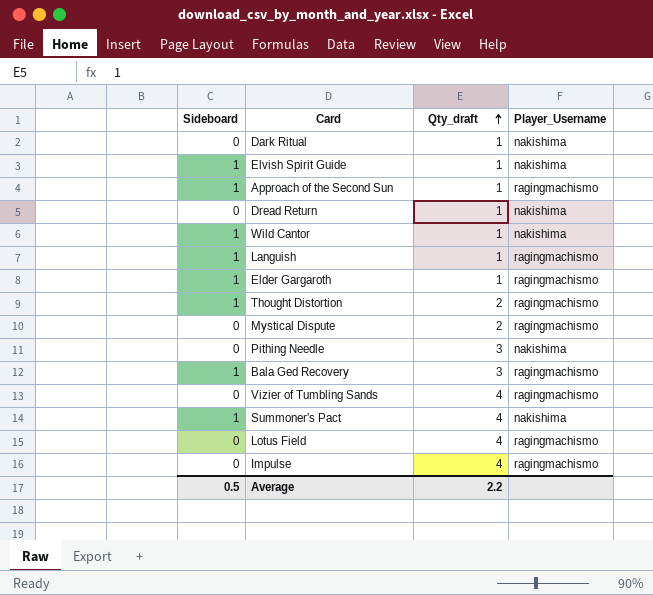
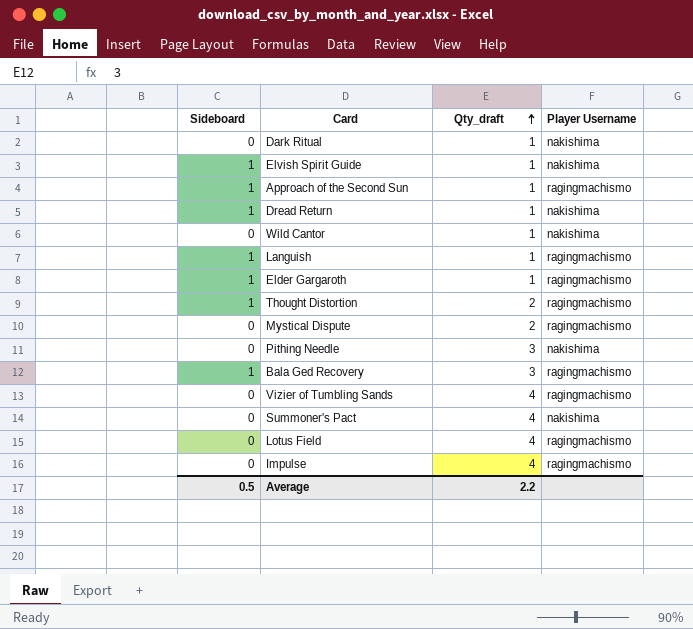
column name: Player_Username -> Player Username
Dread Return | Sideboard: 0 -> 1
Wild Cantor | Sideboard: 1 -> 0
Summoner's Pact | Sideboard: 1 -> 0

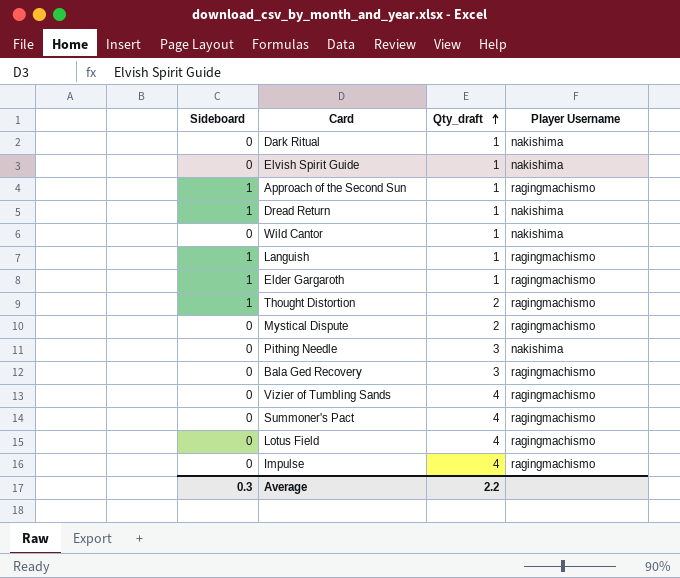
Elvish Spirit Guide | Sideboard: 1 -> 0
Bala Ged Recovery | Sideboard: 1 -> 0
Summoner's Pact | Player Username: nakishima -> ragingmachismo
Average | Sideboard: 0.5 -> 0.3

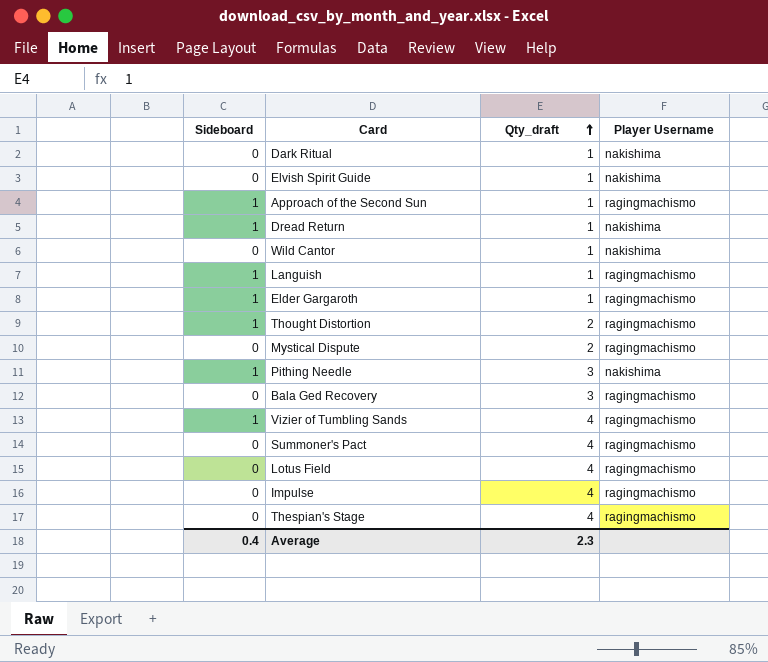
Pithing Needle | Sideboard: 0 -> 1
Vizier of Tumbling Sands | Sideboard: 0 -> 1
row Thespian's Stage: none -> 0 | 4 | ragingmachismo
Average | Sideboard: 0.3 -> 0.4
Average | Qty_draft: 2.2 -> 2.3

